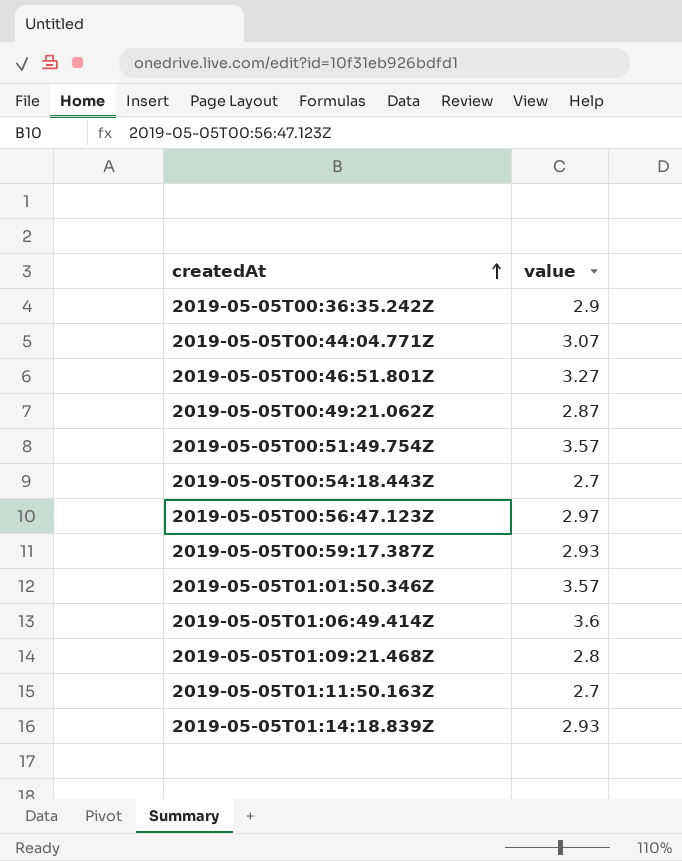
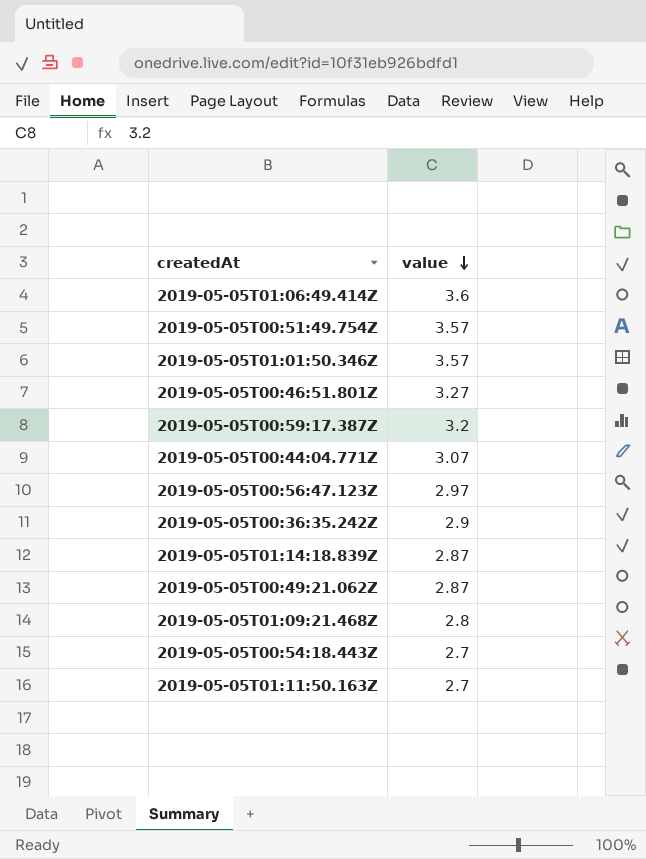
row order: createdAt ascending -> value descending
2019-05-05T00:59:17.387Z | value: 2.93 -> 3.2
2019-05-05T01:14:18.839Z | value: 2.93 -> 2.87

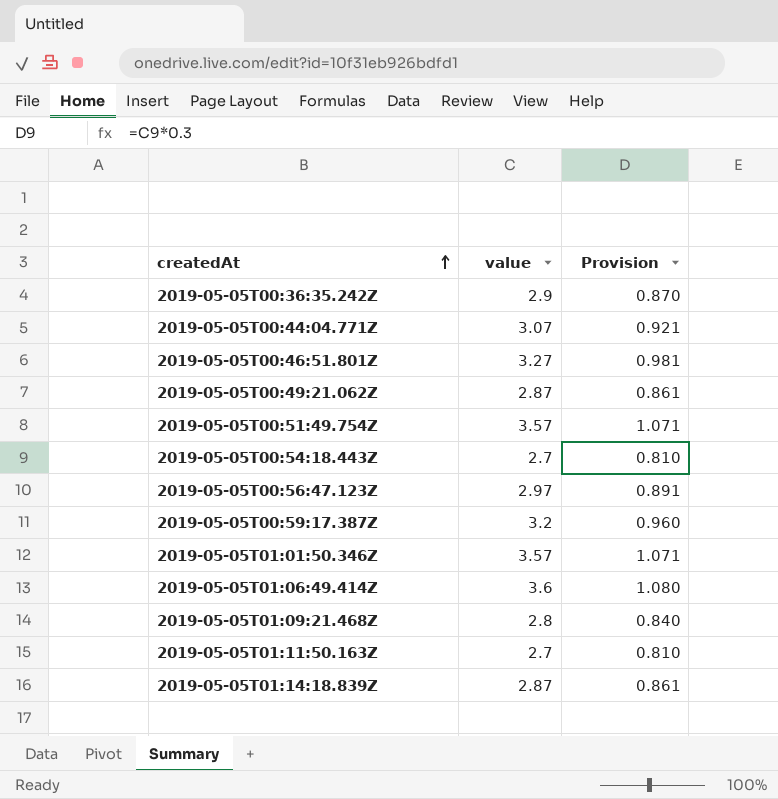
row order: value descending -> createdAt ascending
column Provision | formula: none -> [value] * 0.3

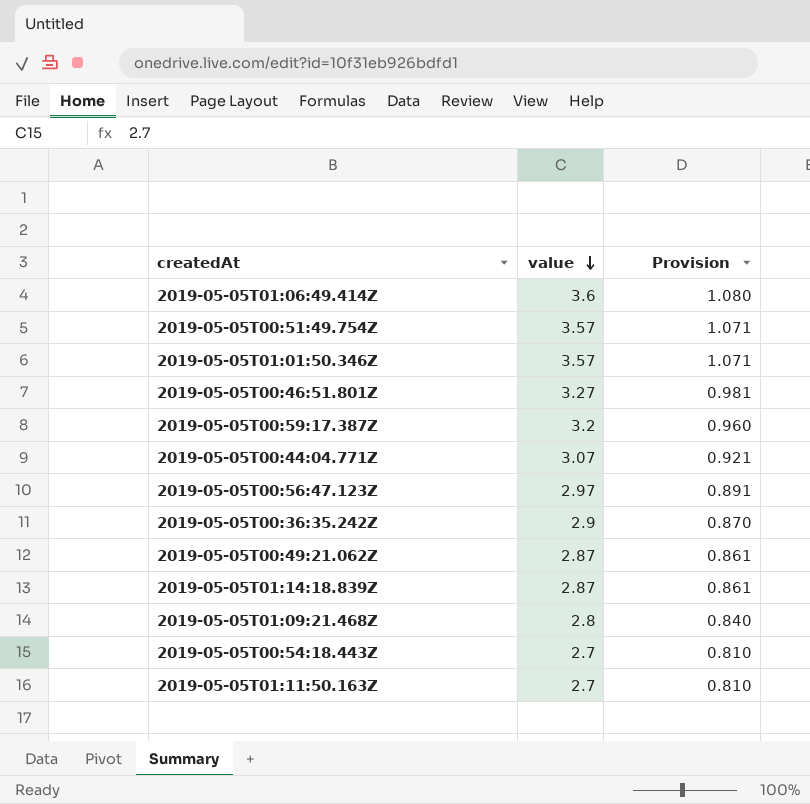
row order: createdAt ascending -> value descending

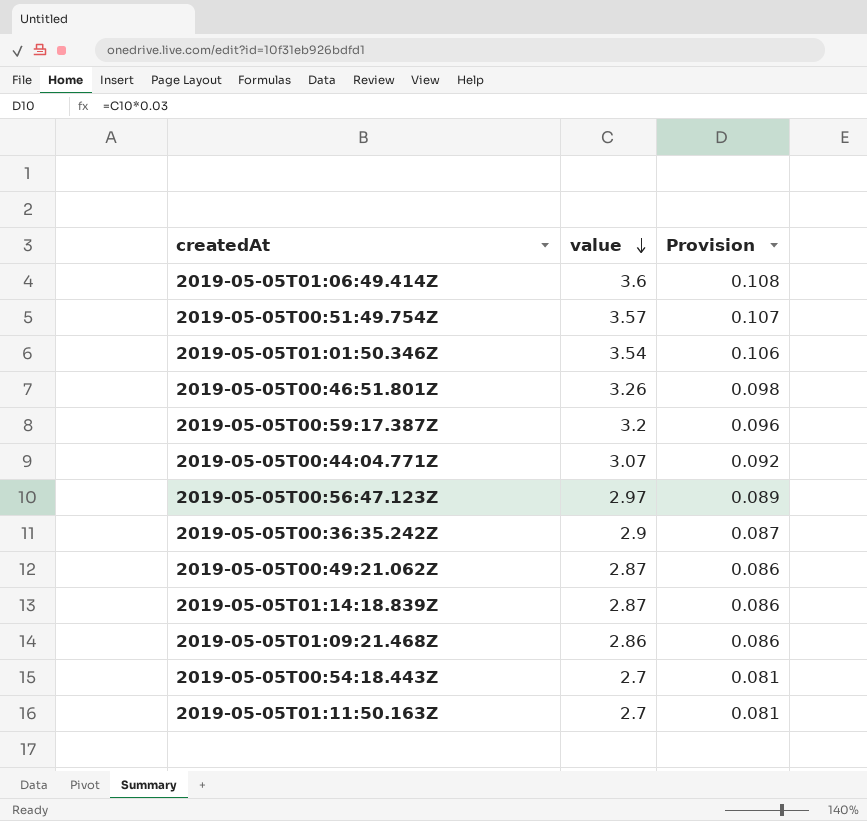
column Provision | formula: [value] * 0.3 -> [value] * 0.03
2019-05-05T01:01:50.346Z | value: 3.57 -> 3.54
2019-05-05T00:46:51.801Z | value: 3.27 -> 3.26
2019-05-05T01:09:21.468Z | value: 2.8 -> 2.86

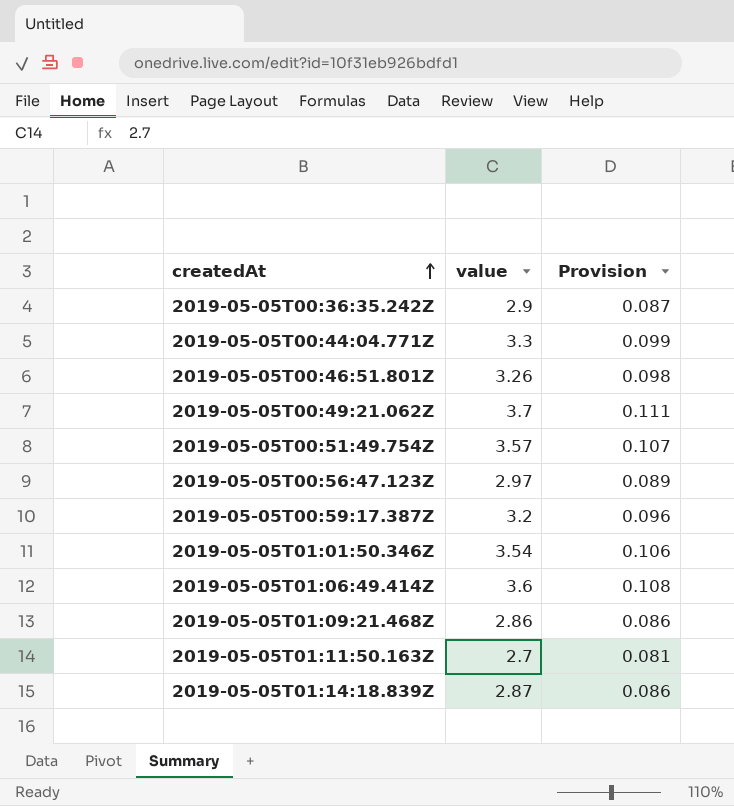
row order: value descending -> createdAt ascending
row 2019-05-05T00:54:18.443Z: 2.7 | 0.081 -> none
2019-05-05T00:44:04.771Z | value: 3.07 -> 3.3
2019-05-05T00:44:04.771Z | Provision: 0.092 -> 0.099
2019-05-05T00:49:21.062Z | value: 2.87 -> 3.7
2019-05-05T00:49:21.062Z | Provision: 0.086 -> 0.111

